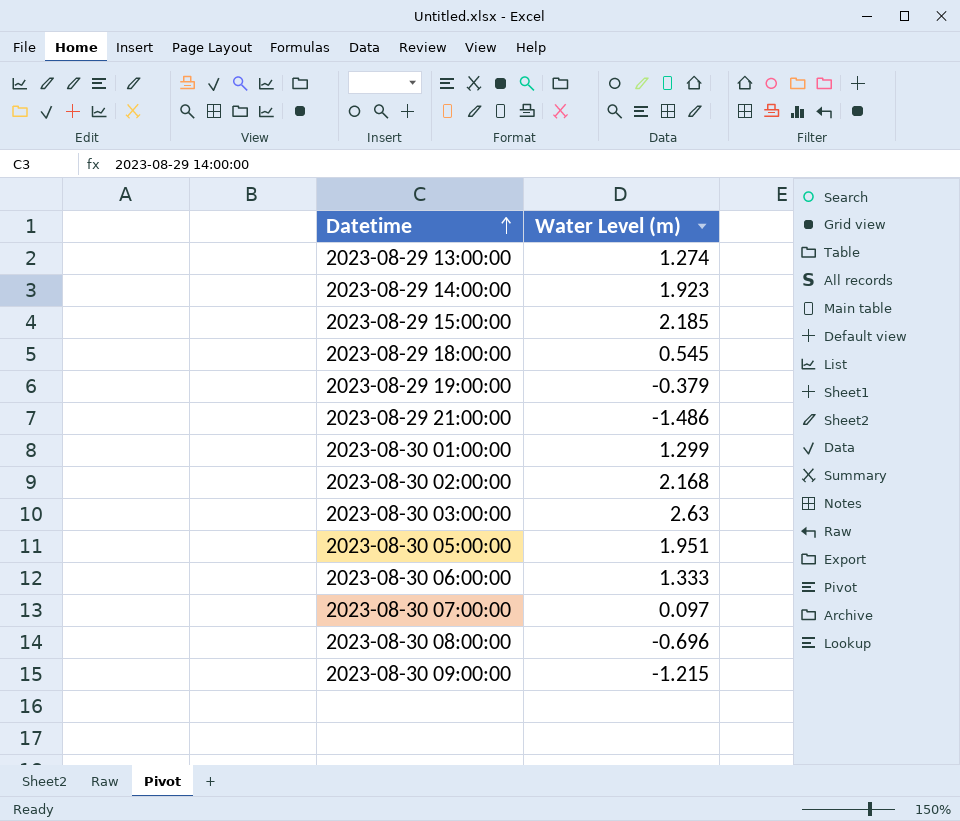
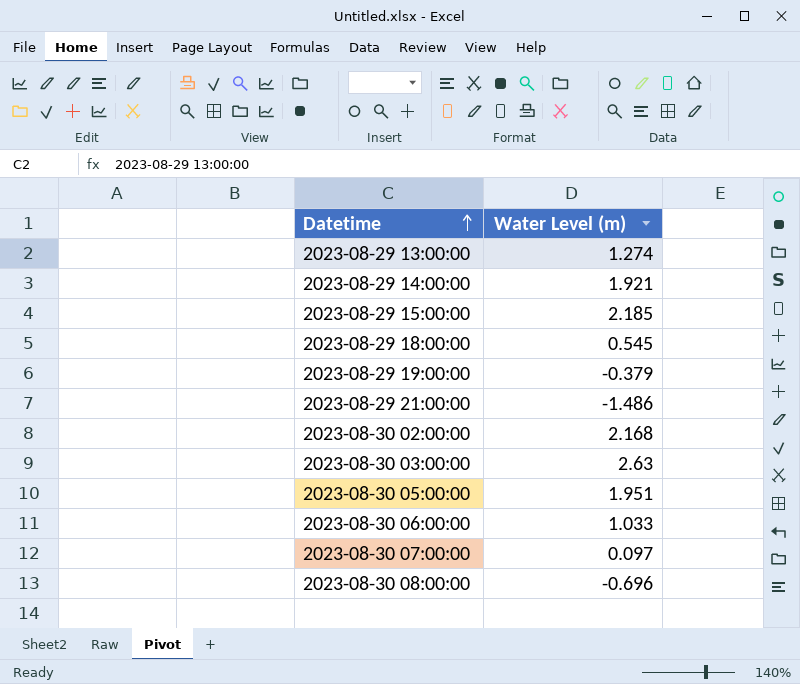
row 2023-08-30 01:00:00: 1.299 -> none
row 2023-08-30 09:00:00: -1.215 -> none
2023-08-29 14:00:00 | Water Level (m): 1.923 -> 1.921
2023-08-30 06:00:00 | Water Level (m): 1.333 -> 1.033

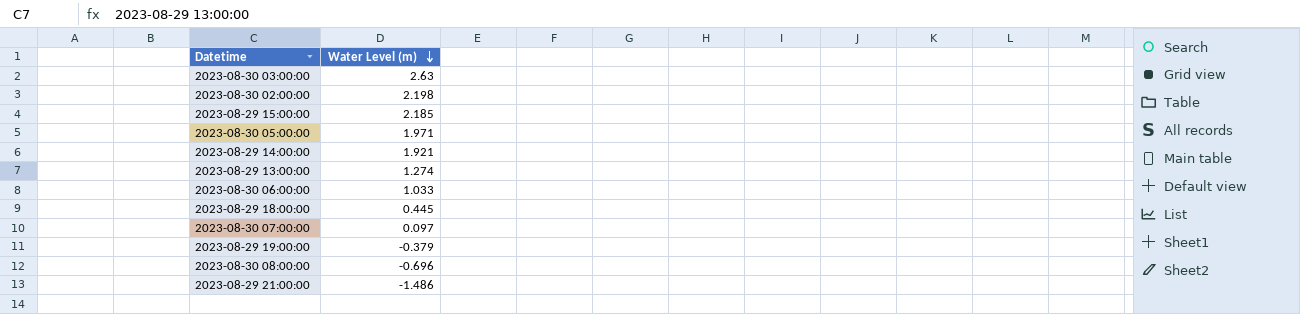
row order: Datetime ascending -> Water Level (m) descending
2023-08-30 02:00:00 | Water Level (m): 2.168 -> 2.198
2023-08-30 05:00:00 | Water Level (m): 1.951 -> 1.971
2023-08-29 18:00:00 | Water Level (m): 0.545 -> 0.445

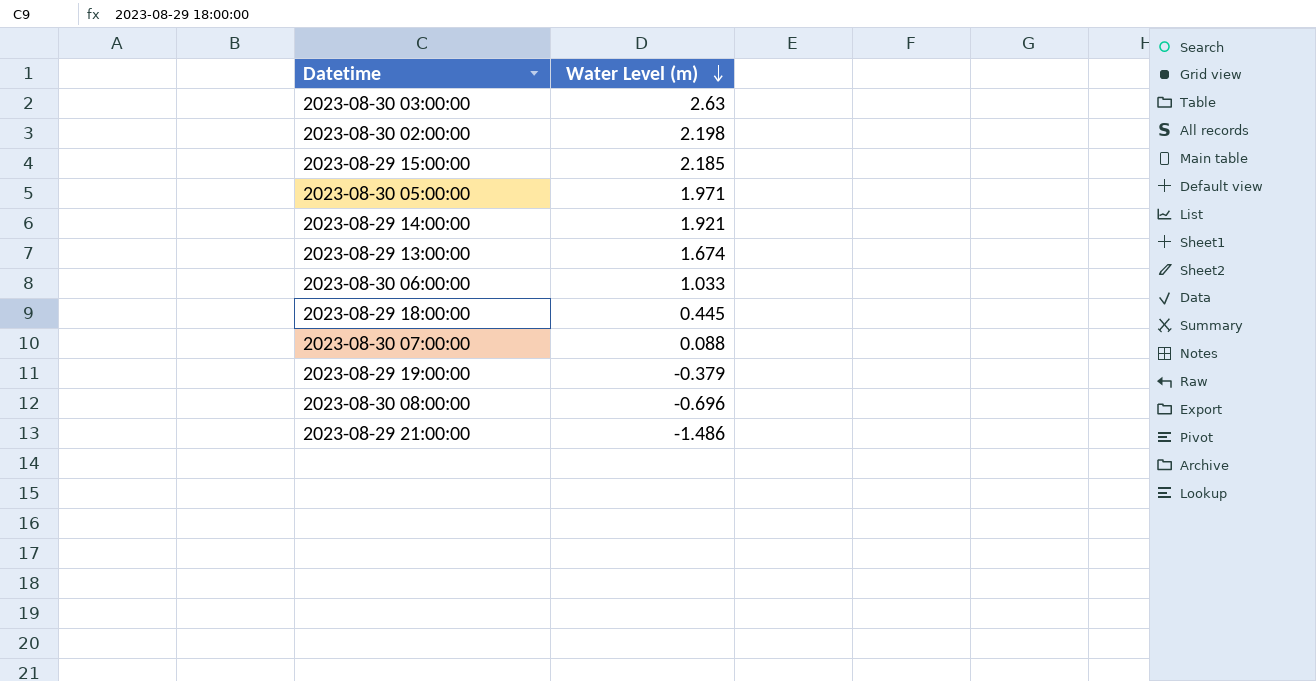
2023-08-29 13:00:00 | Water Level (m): 1.274 -> 1.674
2023-08-30 07:00:00 | Water Level (m): 0.097 -> 0.088

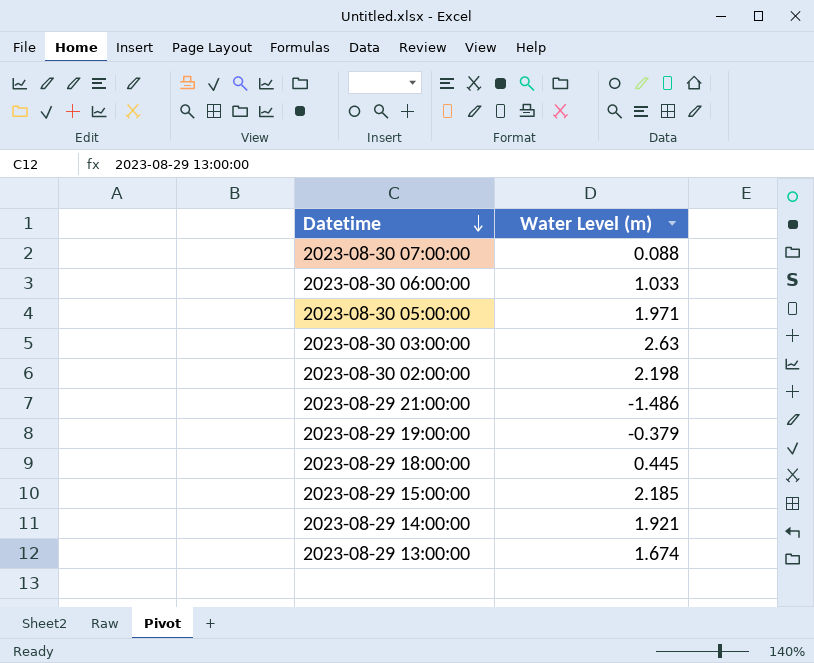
row order: Water Level (m) descending -> Datetime descending
row 2023-08-30 08:00:00: -0.696 -> none

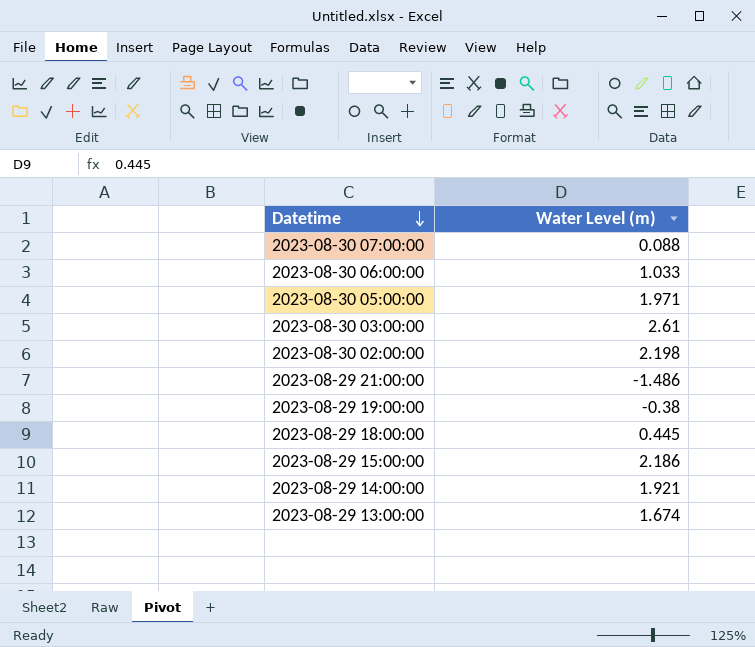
2023-08-30 03:00:00 | Water Level (m): 2.63 -> 2.61
2023-08-29 19:00:00 | Water Level (m): -0.379 -> -0.38
2023-08-29 15:00:00 | Water Level (m): 2.185 -> 2.186

